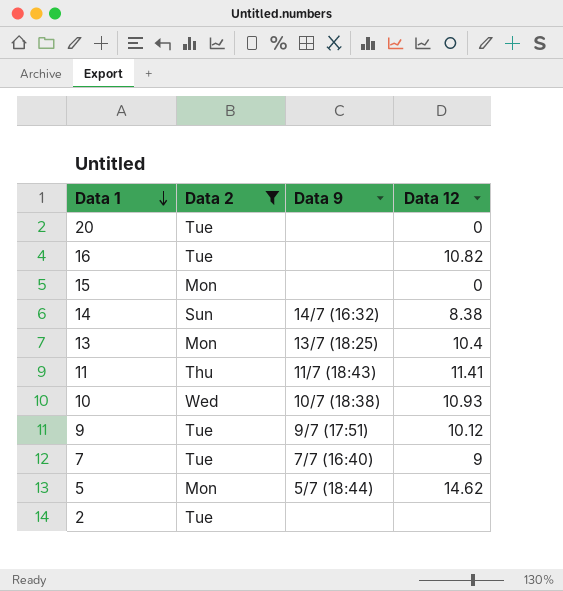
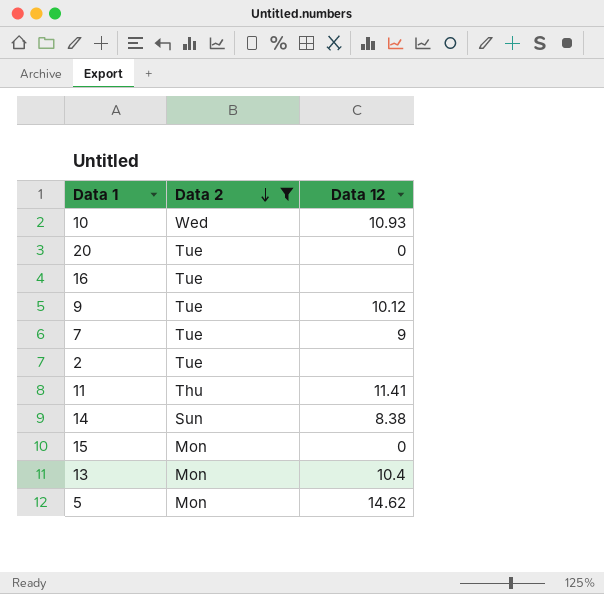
row order: Data 1 descending -> Data 2 descending
column Data 9 | position: 3 -> none
16 | Data 12: 10.82 -> none

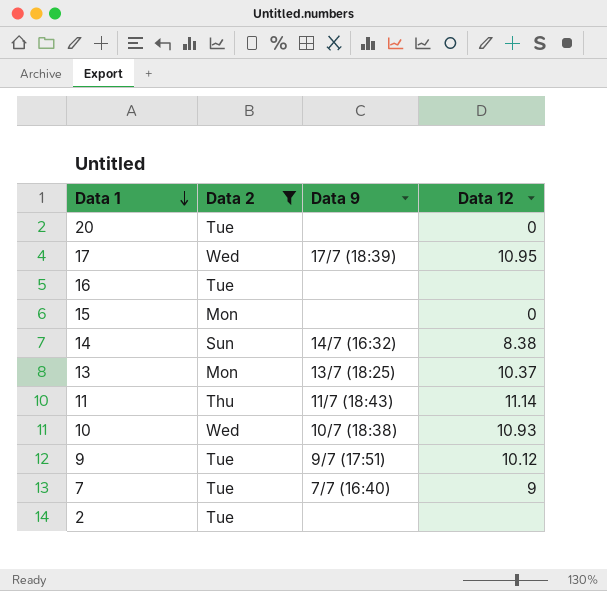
row order: Data 2 descending -> Data 1 descending
column Data 9 | position: none -> 3
row 5: Mon | 14.62 -> none
row 17: none -> Wed | 17/7 (18:39) | 10.95
13 | Data 12: 10.4 -> 10.37
11 | Data 12: 11.41 -> 11.14

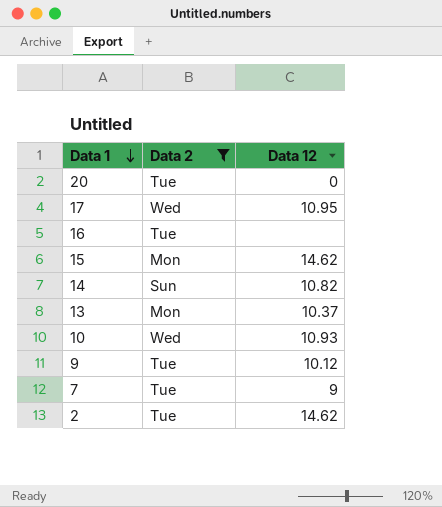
column Data 9 | position: 3 -> none
row 11: Thu | 11/7 (18:43) | 11.14 -> none
15 | Data 12: 0 -> 14.62
14 | Data 12: 8.38 -> 10.82
2 | Data 12: none -> 14.62

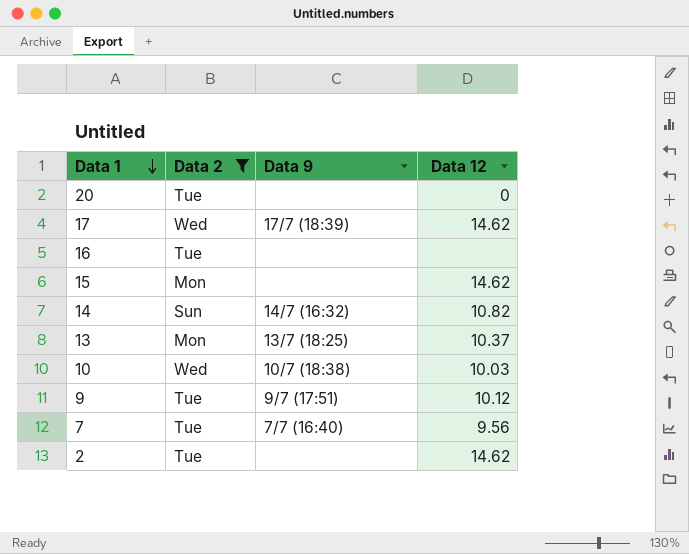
column Data 9 | position: none -> 3
17 | Data 12: 10.95 -> 14.62
10 | Data 12: 10.93 -> 10.03
7 | Data 12: 9 -> 9.56

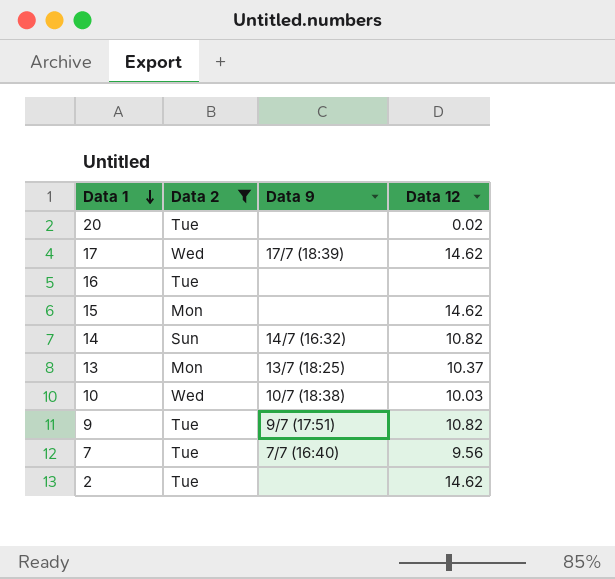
20 | Data 12: 0 -> 0.02
9 | Data 12: 10.12 -> 10.82

